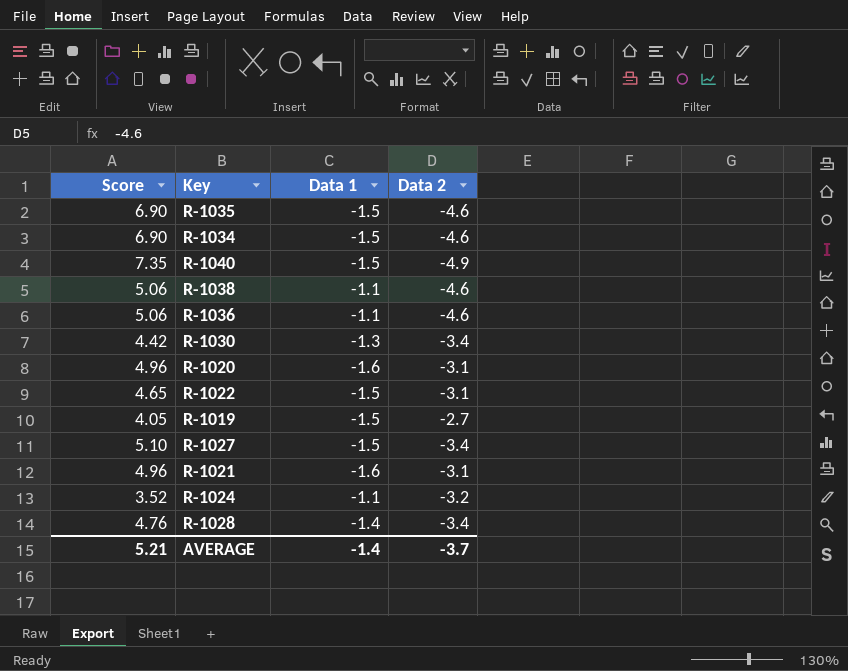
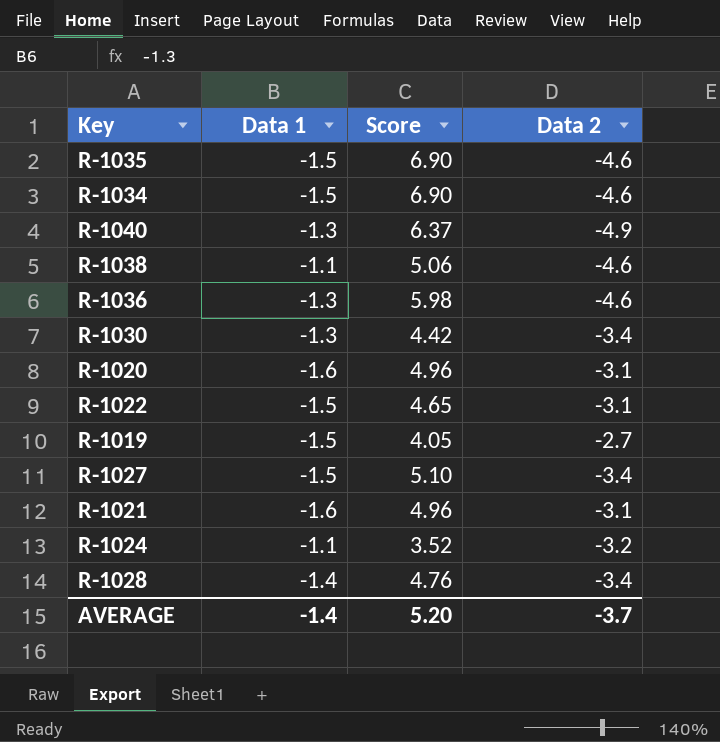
column Score | position: 1 -> 3
R-1040 | Data 1: -1.5 -> -1.3
R-1040 | Score: 7.35 -> 6.37
R-1036 | Data 1: -1.1 -> -1.3
R-1036 | Score: 5.06 -> 5.98
AVERAGE | Score: 5.21 -> 5.20

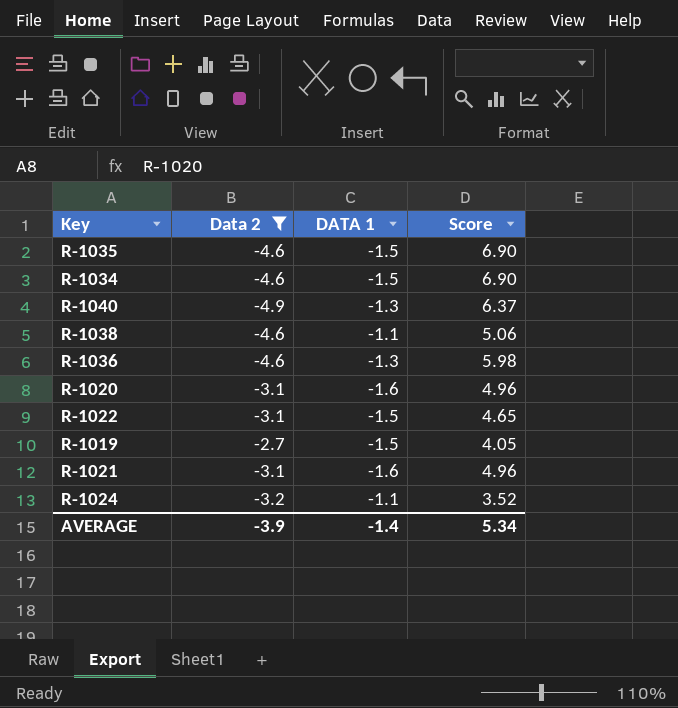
filter: none -> Data 2 != -3.4
column Data 2 | position: 4 -> 2
column name: Data 1 -> DATA 1
AVERAGE | Data 2: -3.7 -> -3.9
AVERAGE | Score: 5.20 -> 5.34

